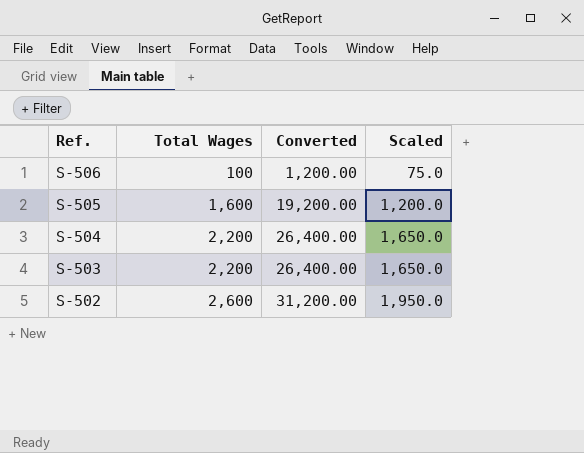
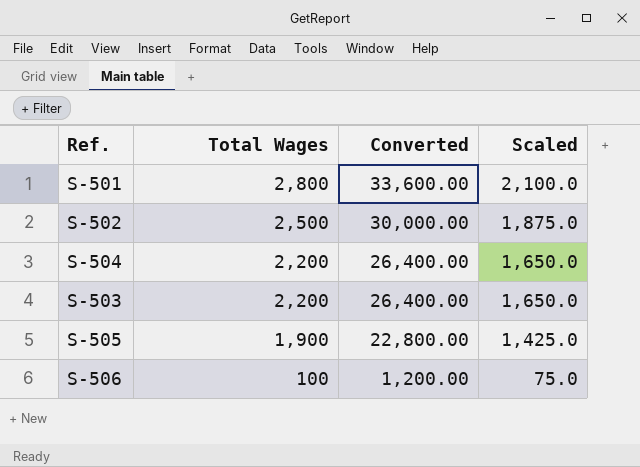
row order: Ref. descending -> Total Wages descending
row S-501: none -> 2,800 | 33,600.00 | 2,100.0
S-502 | Total Wages: 2,600 -> 2,500
S-502 | Converted: 31,200.00 -> 30,000.00
S-502 | Scaled: 1,950.0 -> 1,875.0
S-505 | Total Wages: 1,600 -> 1,900
S-505 | Converted: 19,200.00 -> 22,800.00
S-505 | Scaled: 1,200.0 -> 1,425.0

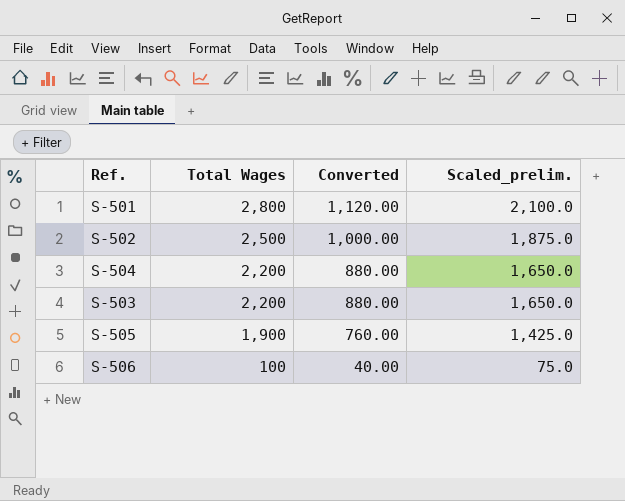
column Converted | formula: [Total Wages] * 12 -> [Total Wages] * 0.4
column name: Scaled -> Scaled_prelim.

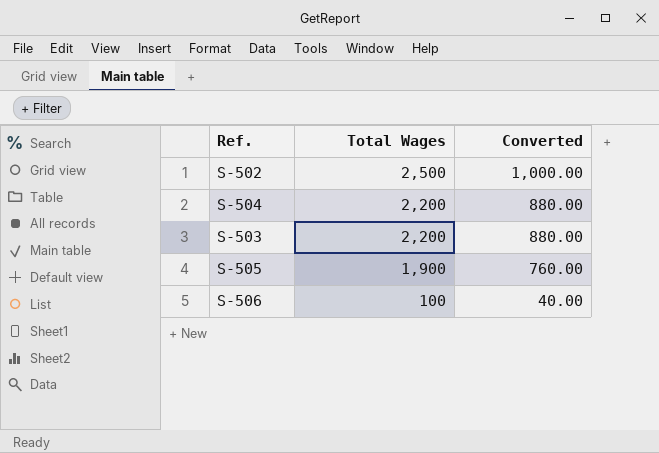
column Scaled_prelim. | formula: [Total Wages] * 0.75 -> none
row S-501: 2,800 | 1,120.00 | 2,100.0 -> none

